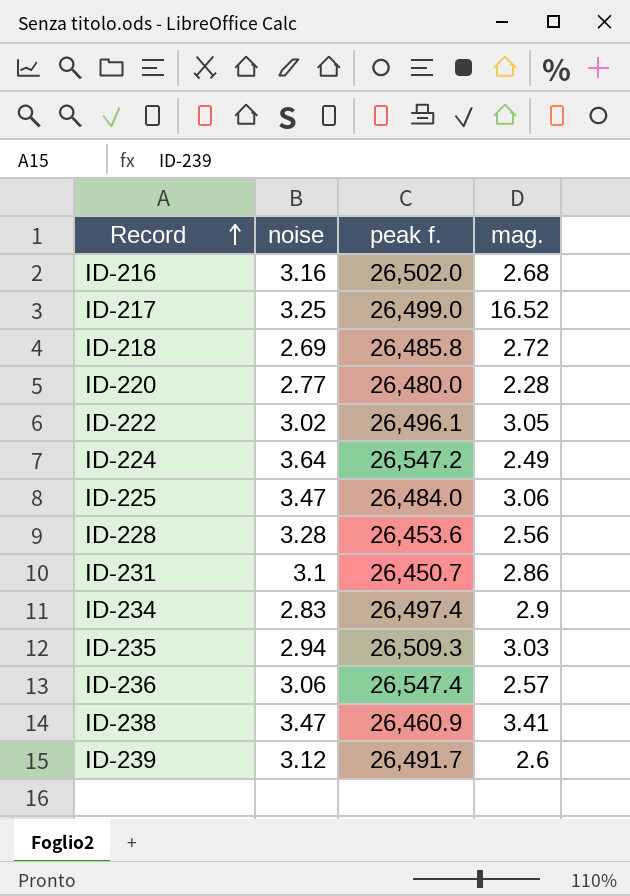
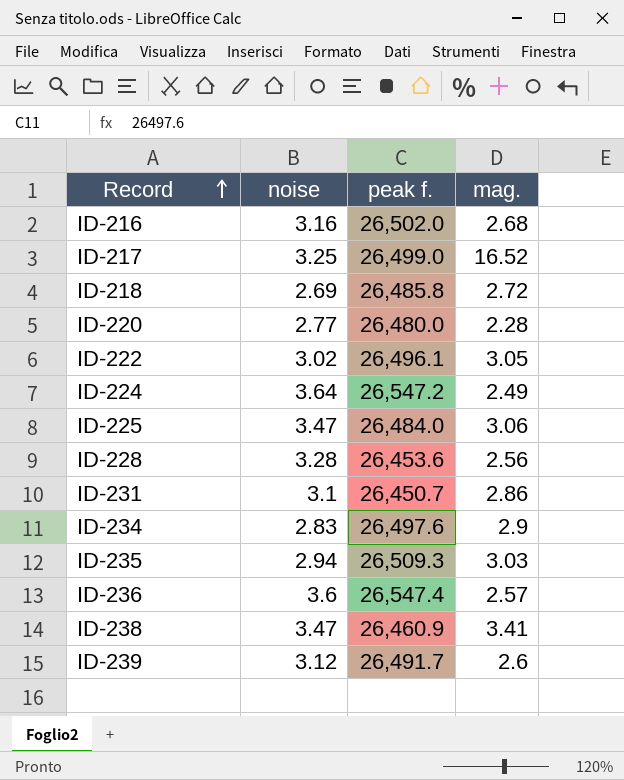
ID-234 | peak f.: 26,497.4 -> 26,497.6
ID-236 | noise: 3.06 -> 3.6

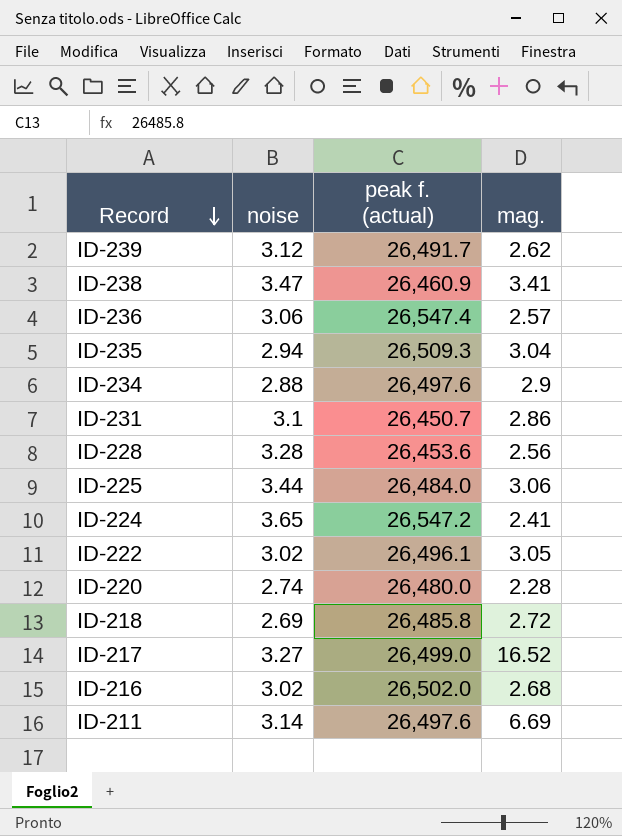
row order: Record ascending -> Record descending
column name: peak f. -> peak f. (actual)
ID-239 | mag.: 2.6 -> 2.62
ID-236 | noise: 3.6 -> 3.06
ID-235 | mag.: 3.03 -> 3.04
ID-234 | noise: 2.83 -> 2.88
ID-225 | noise: 3.47 -> 3.44
ID-224 | noise: 3.64 -> 3.65
ID-224 | mag.: 2.49 -> 2.41
ID-220 | noise: 2.77 -> 2.74
ID-217 | noise: 3.25 -> 3.27
ID-216 | noise: 3.16 -> 3.02
row ID-211: none -> 3.14 | 26,497.6 | 6.69

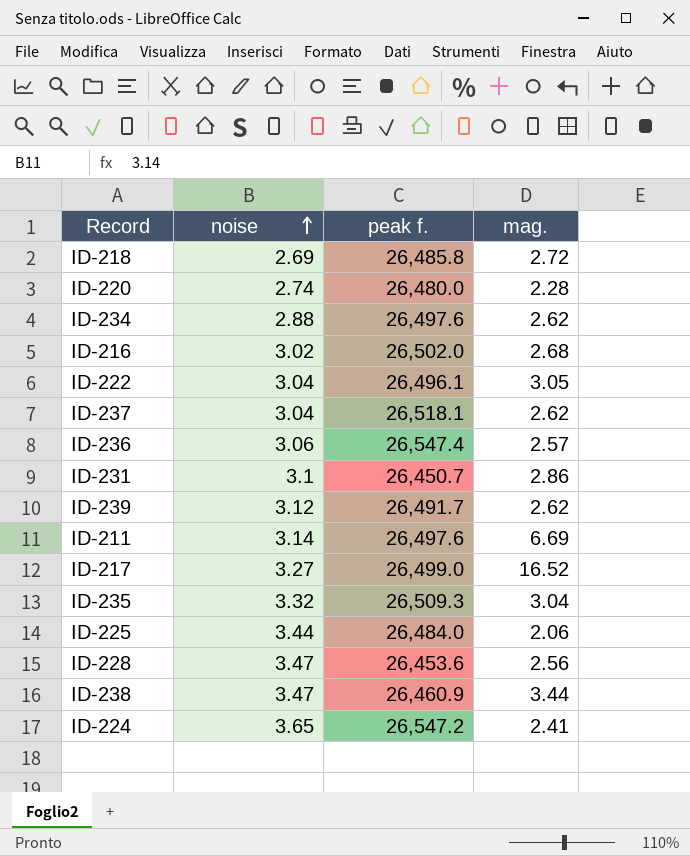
row order: Record descending -> noise ascending
column name: peak f. (actual) -> peak f.
ID-234 | mag.: 2.9 -> 2.62
ID-222 | noise: 3.02 -> 3.04
row ID-237: none -> 3.04 | 26,518.1 | 2.62
ID-235 | noise: 2.94 -> 3.32
ID-225 | mag.: 3.06 -> 2.06
ID-228 | noise: 3.28 -> 3.47
ID-238 | mag.: 3.41 -> 3.44

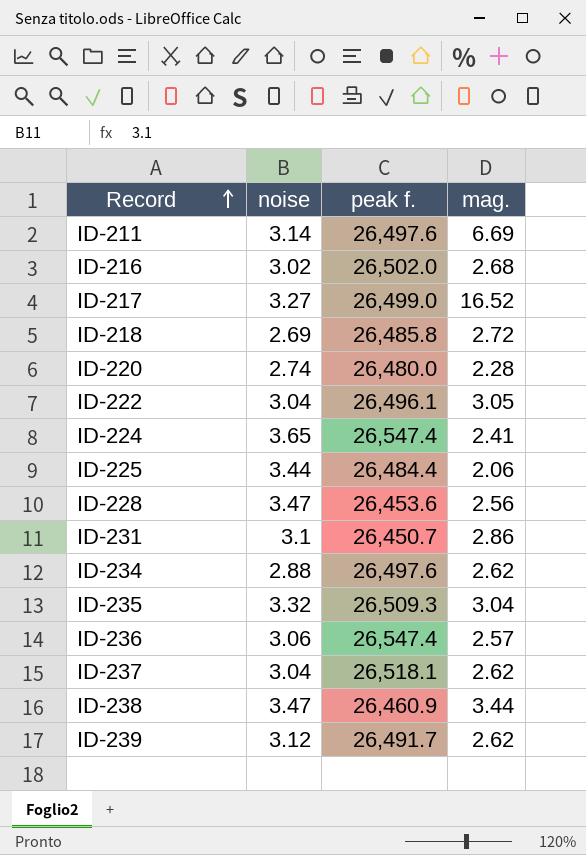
row order: noise ascending -> Record ascending
ID-224 | peak f.: 26,547.2 -> 26,547.4
ID-225 | peak f.: 26,484.0 -> 26,484.4

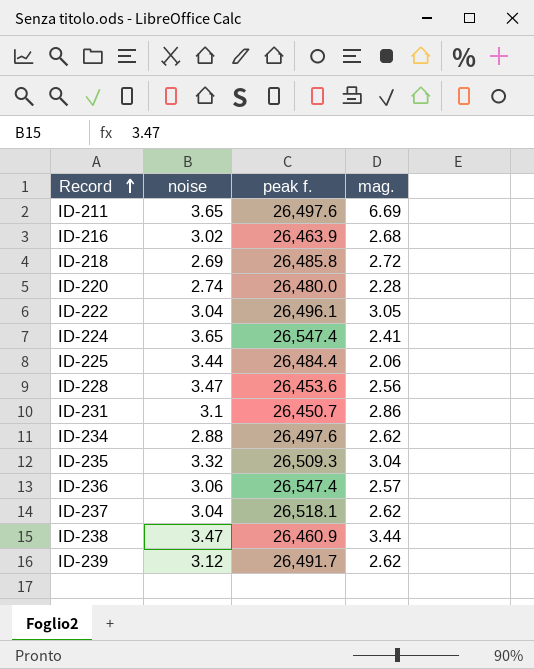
row ID-217: 3.27 | 26,499.0 | 16.52 -> none
ID-211 | noise: 3.14 -> 3.65
ID-216 | peak f.: 26,502.0 -> 26,463.9

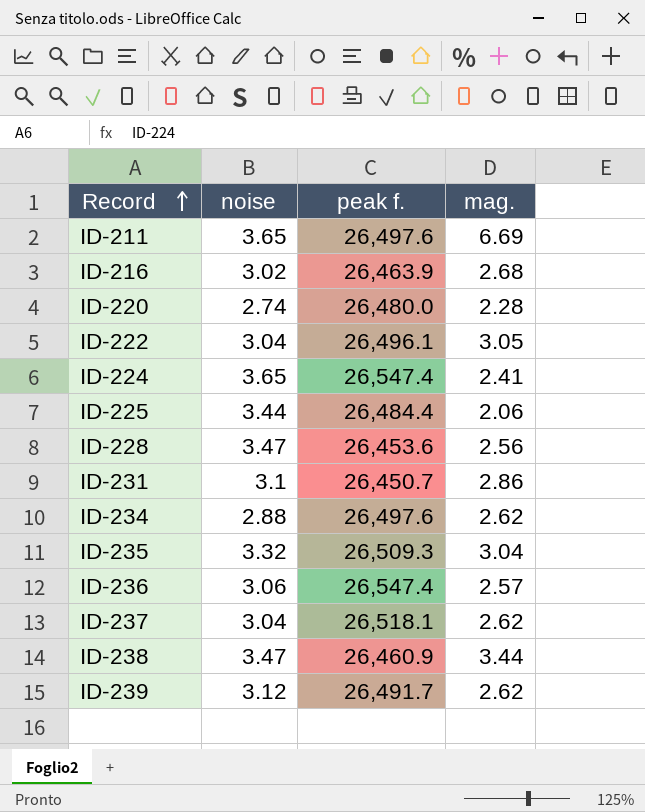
row ID-218: 2.69 | 26,485.8 | 2.72 -> none

